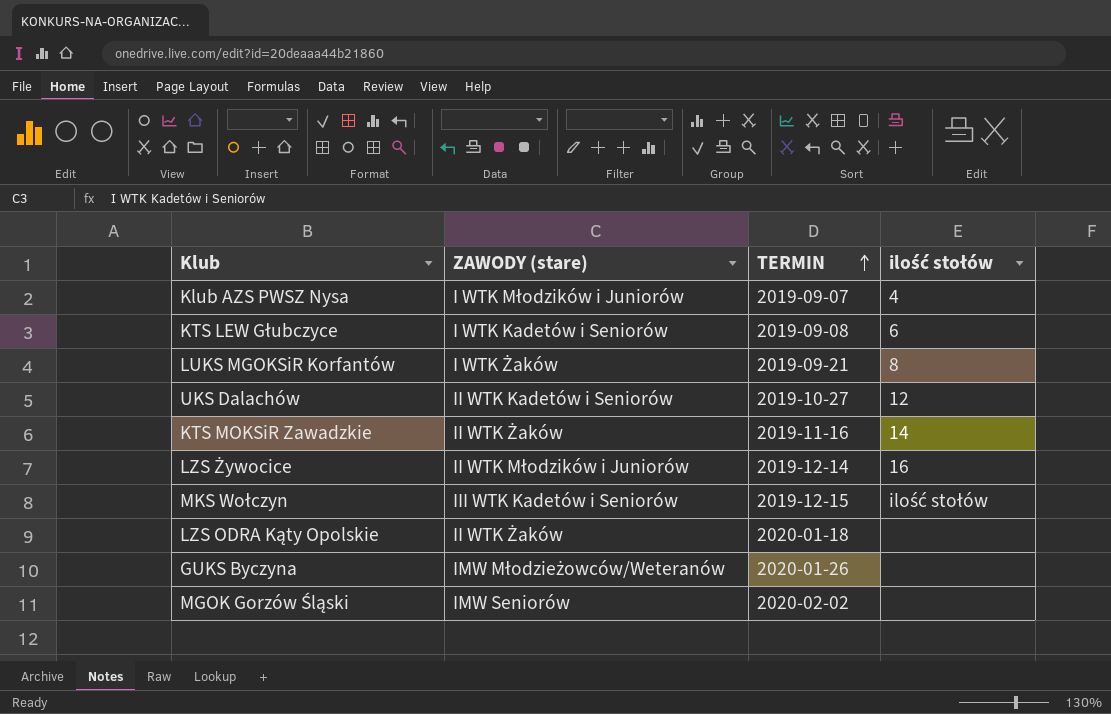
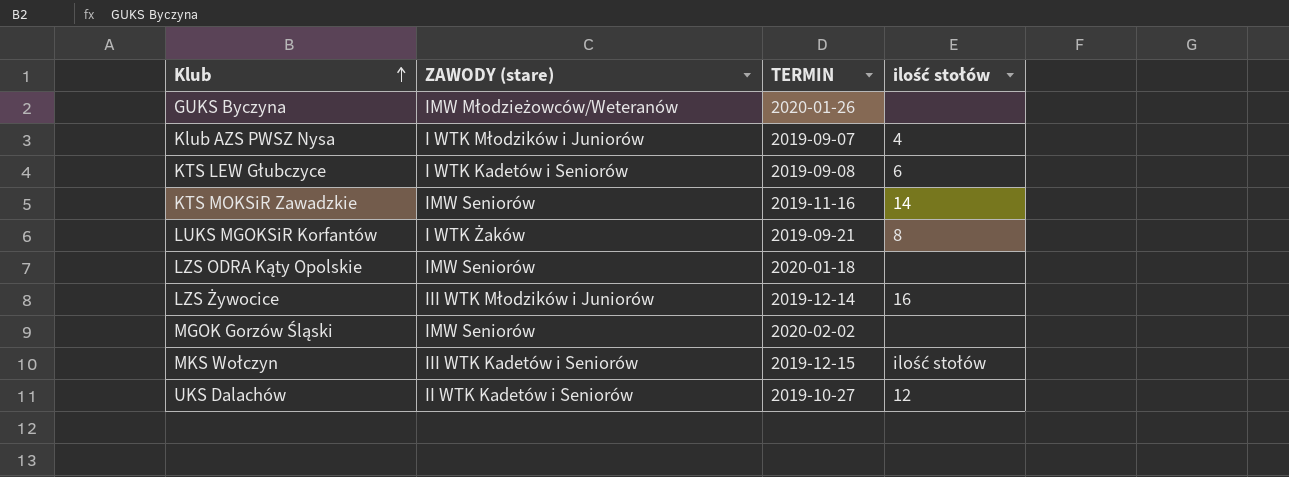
row order: TERMIN ascending -> Klub ascending
KTS MOKSiR Zawadzkie | ZAWODY (stare): II WTK Żaków -> IMW Seniorów
LZS ODRA Kąty Opolskie | ZAWODY (stare): II WTK Żaków -> IMW Seniorów
LZS Żywocice | ZAWODY (stare): II WTK Młodzików i Juniorów -> III WTK Młodzików i Juniorów

